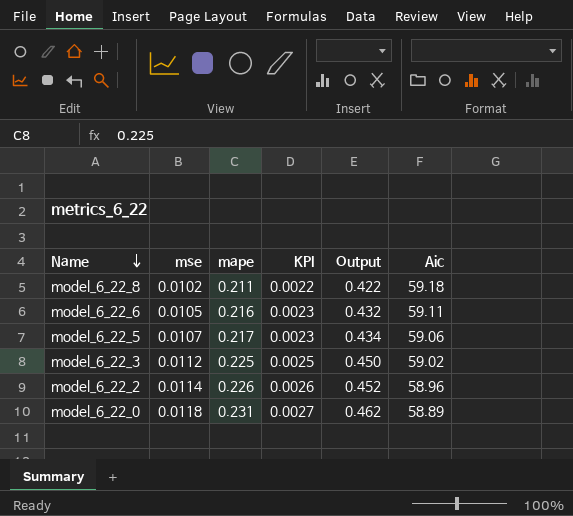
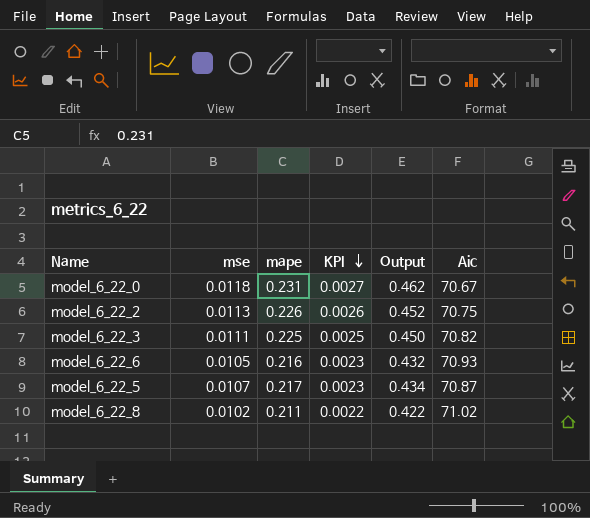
row order: Name descending -> KPI descending
model_6_22_0 | Aic: 58.89 -> 70.67
model_6_22_2 | mse: 0.0114 -> 0.0113
model_6_22_2 | Aic: 58.96 -> 70.75
model_6_22_3 | mse: 0.0112 -> 0.0111
model_6_22_3 | Aic: 59.02 -> 70.82
model_6_22_6 | Aic: 59.11 -> 70.93
model_6_22_5 | Aic: 59.06 -> 70.87
model_6_22_8 | Aic: 59.18 -> 71.02

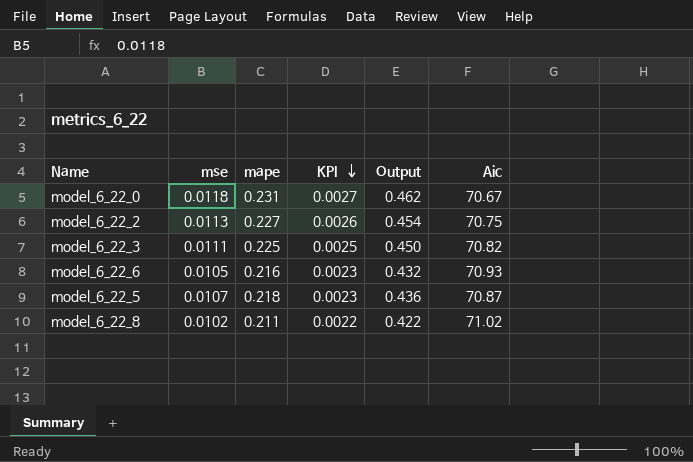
model_6_22_2 | mape: 0.226 -> 0.227
model_6_22_2 | Output: 0.452 -> 0.454
model_6_22_5 | mape: 0.217 -> 0.218
model_6_22_5 | Output: 0.434 -> 0.436

